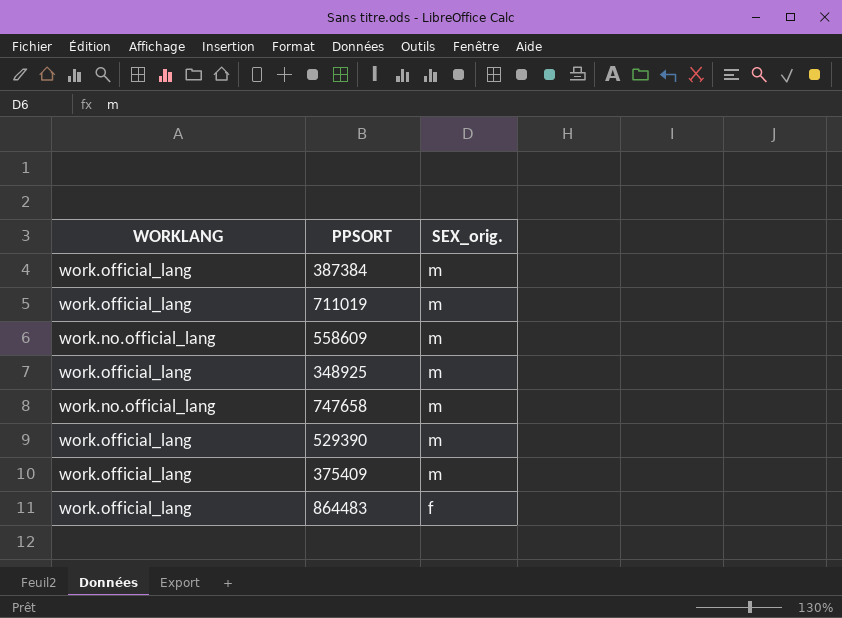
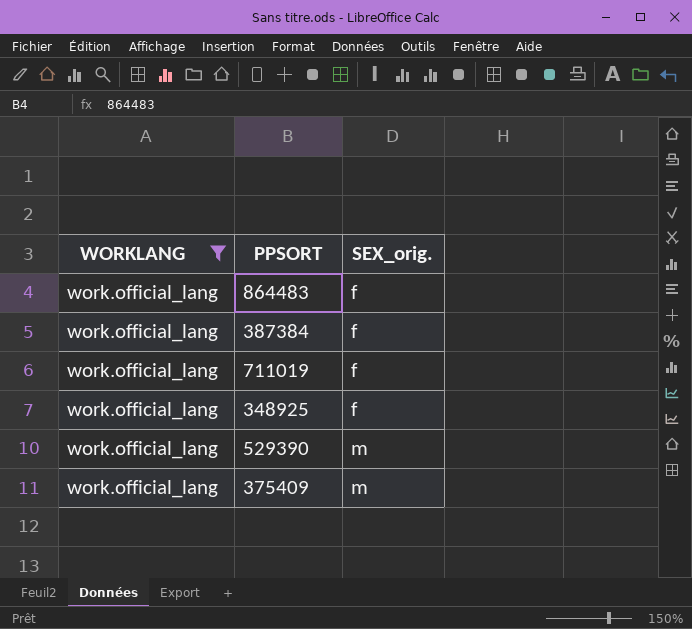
filter: none -> WORKLANG = work.official_lang
row order: SEX_orig. descending -> SEX_orig. ascending
387384 | SEX_orig.: m -> f
711019 | SEX_orig.: m -> f
348925 | SEX_orig.: m -> f

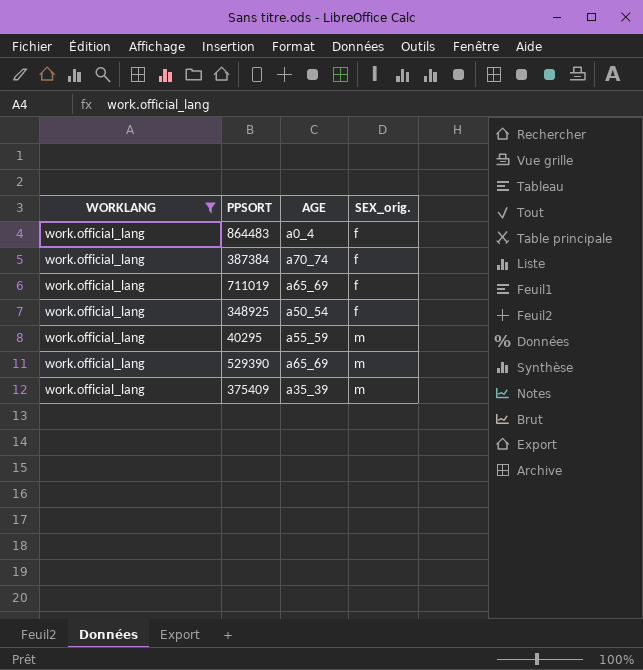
column AGE | position: none -> 3
row 40295: none -> work.official_lang | a55_59 | m

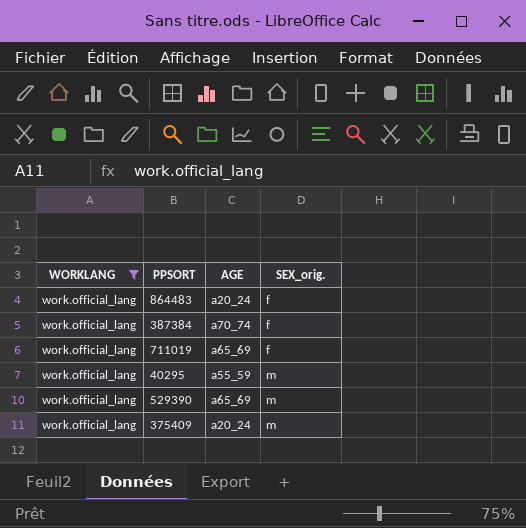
row 348925: work.official_lang | a50_54 | f -> none
864483 | AGE: a0_4 -> a20_24
375409 | AGE: a35_39 -> a20_24

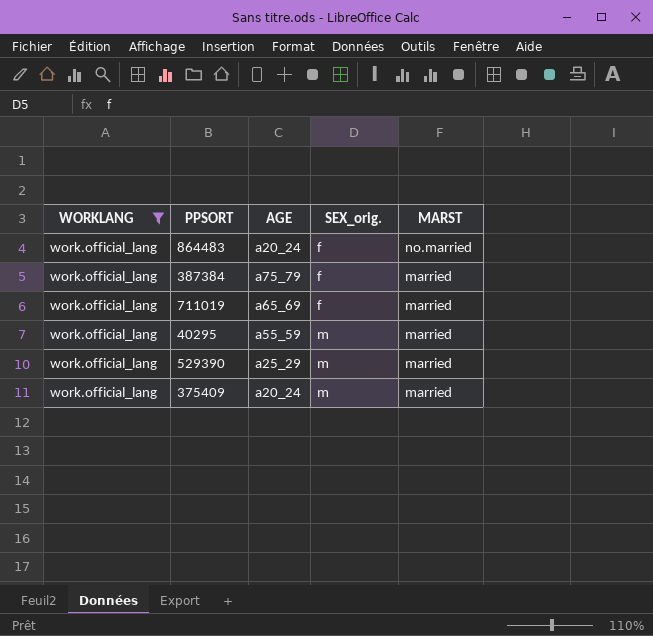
column MARST | position: none -> 5
387384 | AGE: a70_74 -> a75_79
529390 | AGE: a65_69 -> a25_29

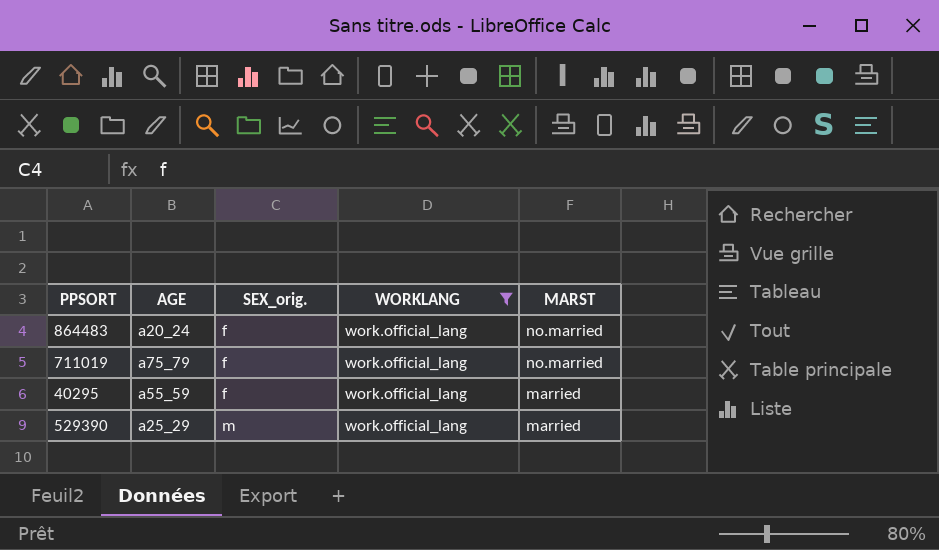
column WORKLANG | position: 1 -> 4
row 387384: work.official_lang | a75_79 | f | married -> none
row 375409: work.official_lang | a20_24 | m | married -> none
711019 | AGE: a65_69 -> a75_79
711019 | MARST: married -> no.married
40295 | SEX_orig.: m -> f

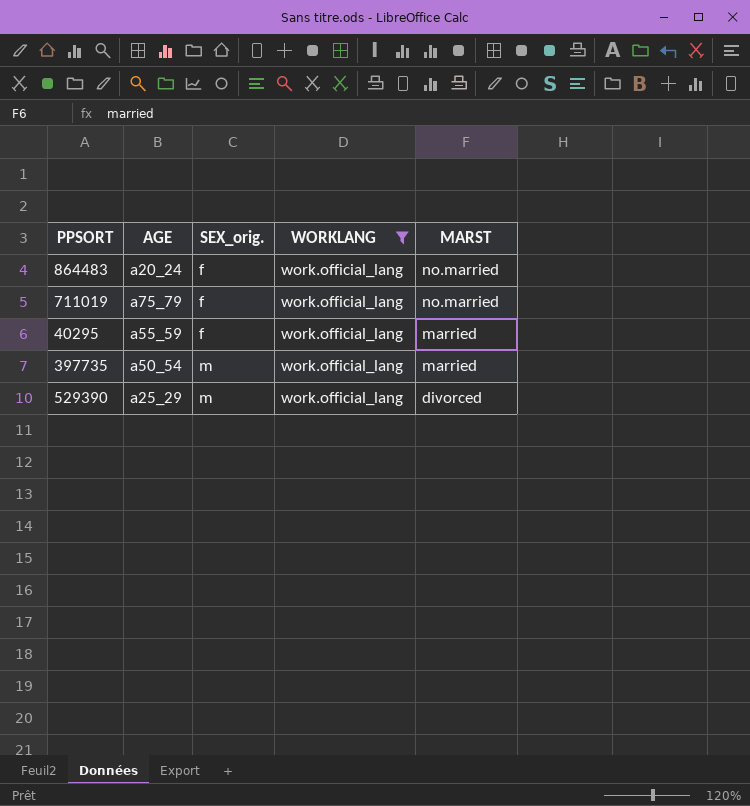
row 397735: none -> a50_54 | m | work.official_lang | married
529390 | MARST: married -> divorced

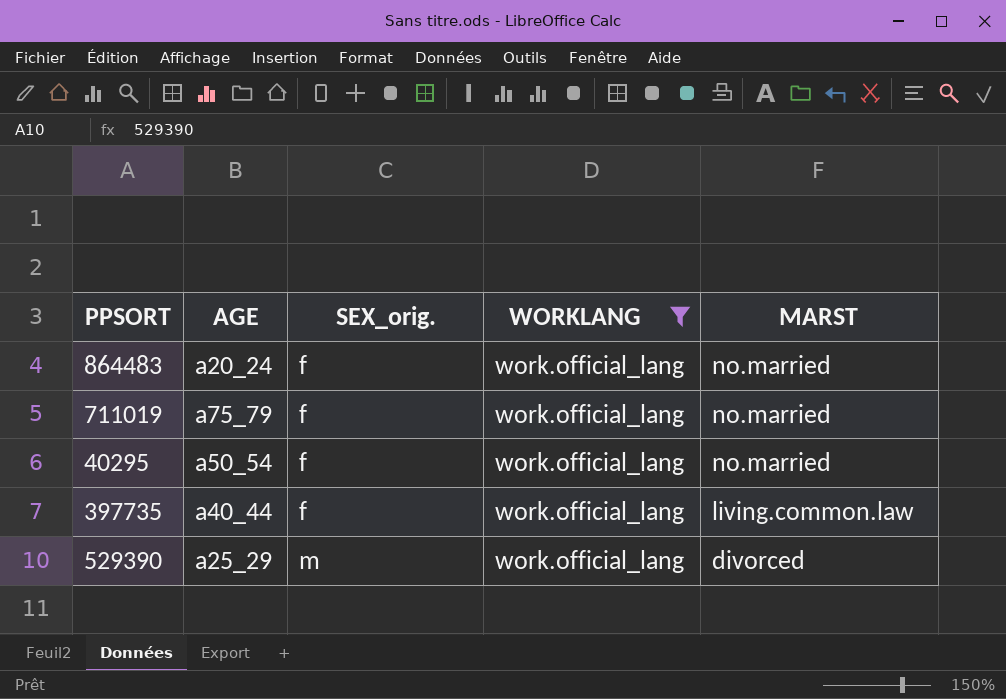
40295 | AGE: a55_59 -> a50_54
40295 | MARST: married -> no.married
397735 | AGE: a50_54 -> a40_44
397735 | SEX_orig.: m -> f
397735 | MARST: married -> living.common.law

